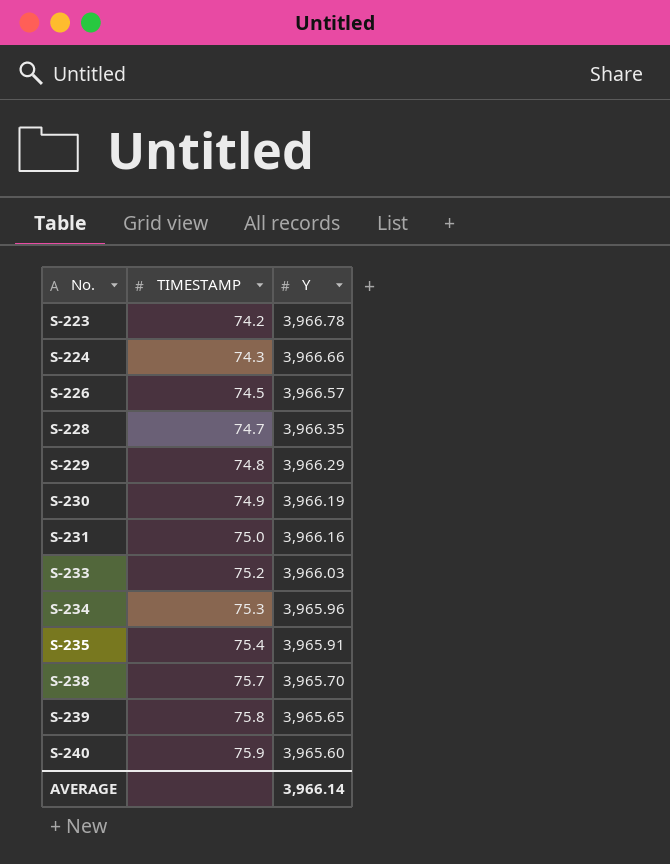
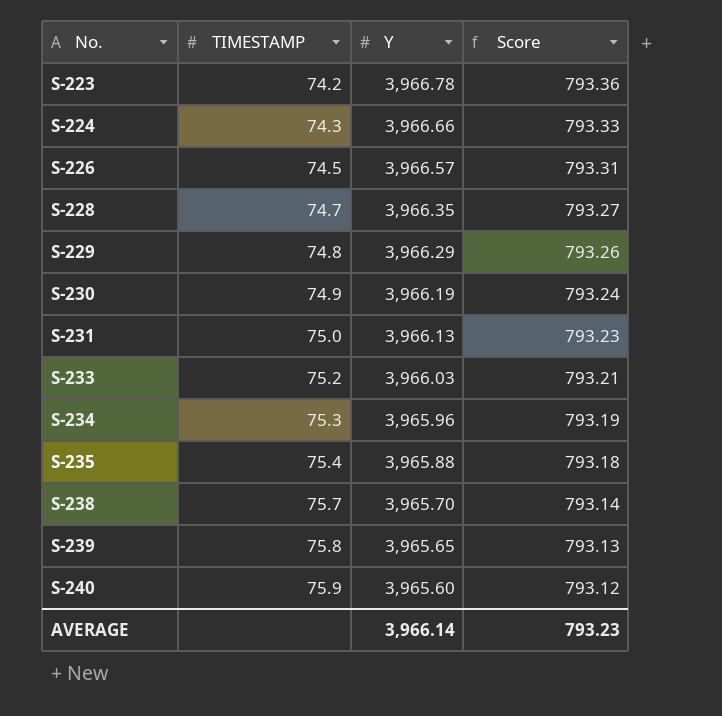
column Score | formula: none -> [Y] * 0.2
S-231 | Y: 3,966.16 -> 3,966.13
S-235 | Y: 3,965.91 -> 3,965.88

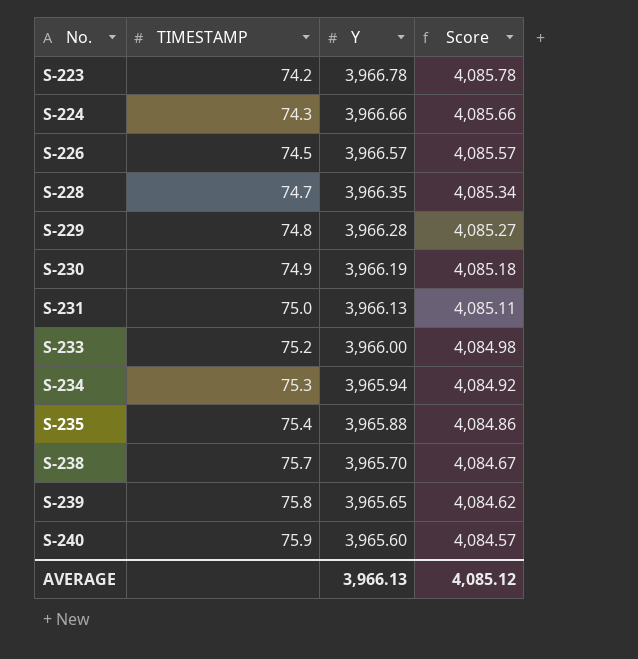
column Score | formula: [Y] * 0.2 -> [Y] * 1.03
S-229 | Y: 3,966.29 -> 3,966.28
S-233 | Y: 3,966.03 -> 3,966.00
S-234 | Y: 3,965.96 -> 3,965.94
AVERAGE | Y: 3,966.14 -> 3,966.13
AVERAGE | Score: 793.23 -> 4,085.12

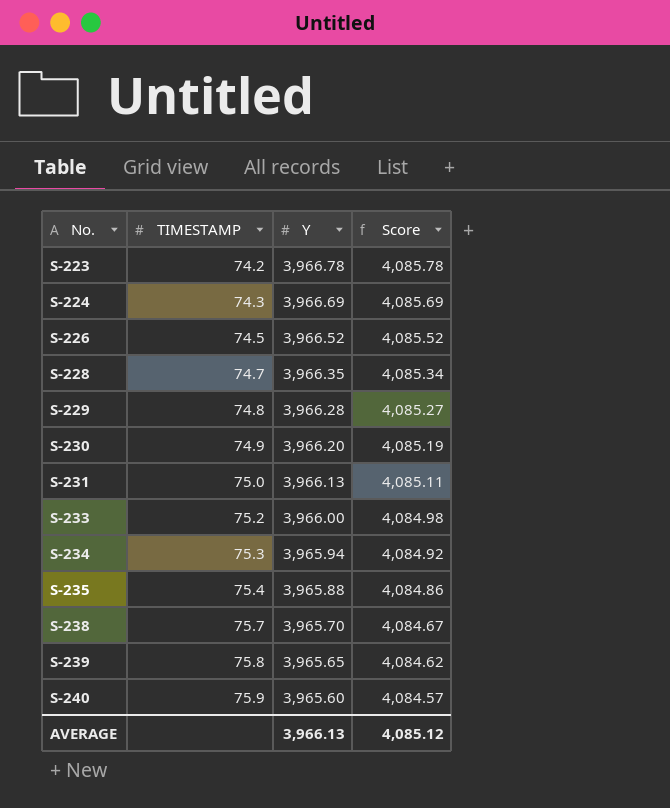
S-224 | Y: 3,966.66 -> 3,966.69
S-224 | Score: 4,085.66 -> 4,085.69
S-226 | Y: 3,966.57 -> 3,966.52
S-226 | Score: 4,085.57 -> 4,085.52
S-230 | Y: 3,966.19 -> 3,966.20
S-230 | Score: 4,085.18 -> 4,085.19

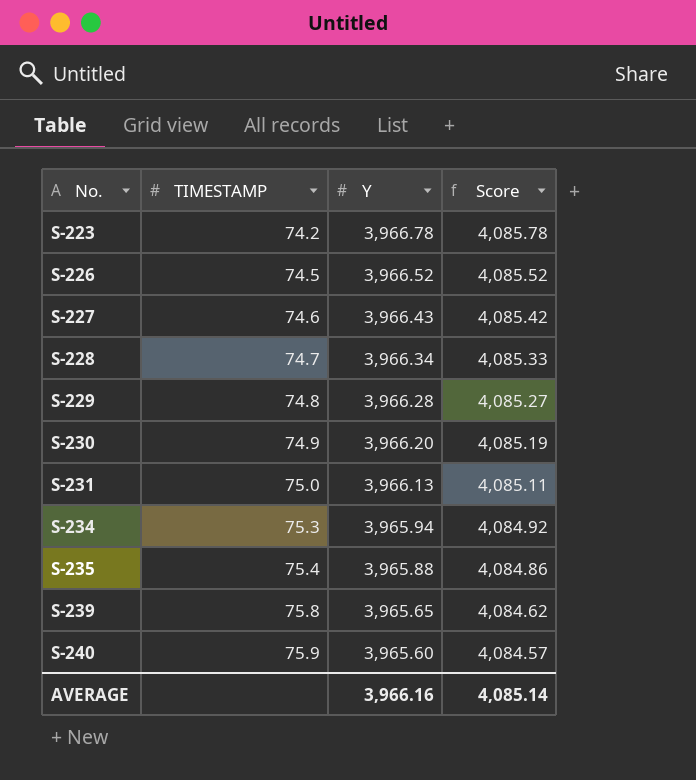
row S-224: 74.3 | 3,966.69 | 4,085.69 -> none
row S-233: 75.2 | 3,966.00 | 4,084.98 -> none
row S-238: 75.7 | 3,965.70 | 4,084.67 -> none
row S-227: none -> 74.6 | 3,966.43 | 4,085.42
S-228 | Y: 3,966.35 -> 3,966.34
S-228 | Score: 4,085.34 -> 4,085.33
AVERAGE | Y: 3,966.13 -> 3,966.16
AVERAGE | Score: 4,085.12 -> 4,085.14

